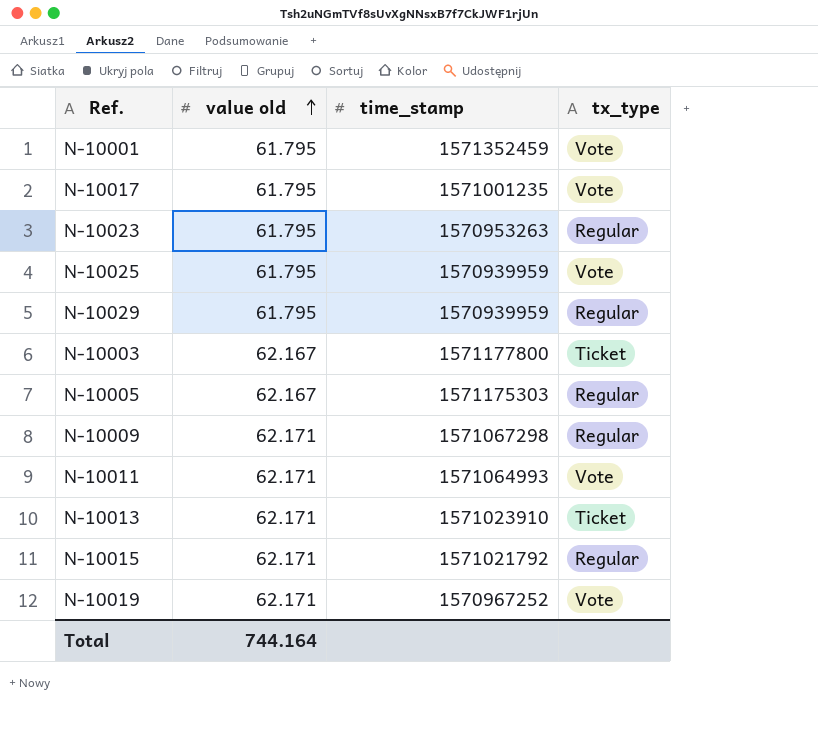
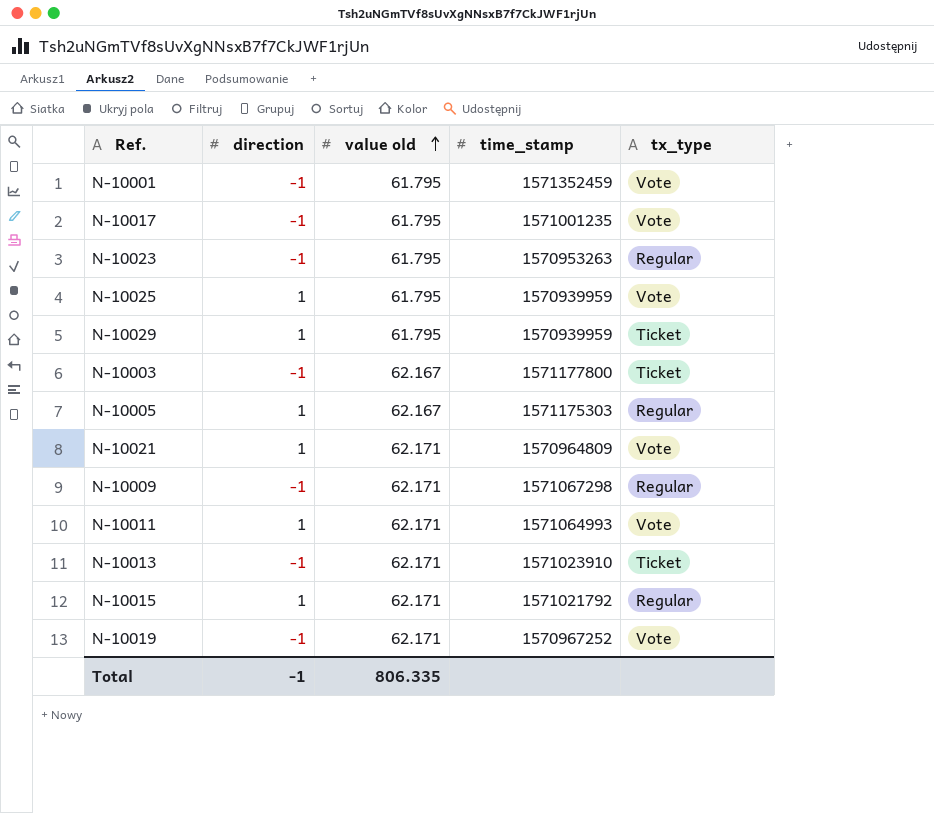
column direction | position: none -> 2
N-10029 | tx_type: Regular -> Ticket
row N-10021: none -> 1 | 62.171 | 1570964809 | Vote
Total | value old: 744.164 -> 806.335

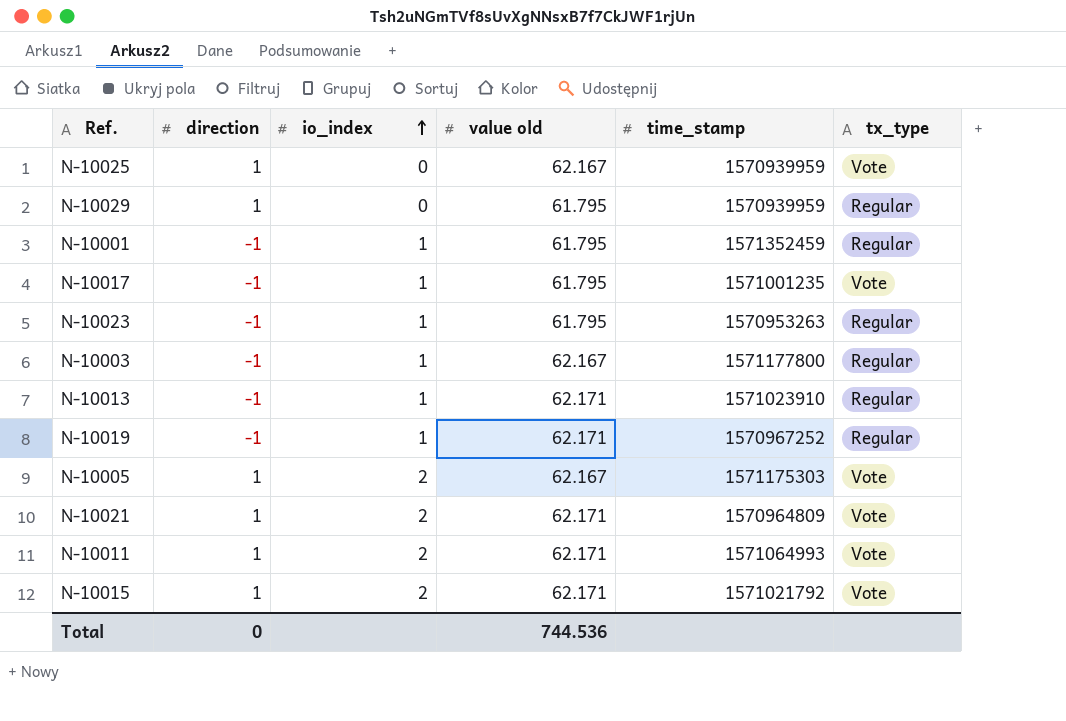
row order: value old ascending -> io_index ascending
column io_index | position: none -> 3
row N-10009: -1 | 62.171 | 1571067298 | Regular -> none
N-10025 | value old: 61.795 -> 62.167
N-10029 | tx_type: Ticket -> Regular
N-10001 | tx_type: Vote -> Regular
N-10003 | tx_type: Ticket -> Regular
N-10013 | tx_type: Ticket -> Regular
N-10019 | tx_type: Vote -> Regular
N-10005 | tx_type: Regular -> Vote
N-10015 | tx_type: Regular -> Vote
Total | direction: -1 -> 0
Total | value old: 806.335 -> 744.536

